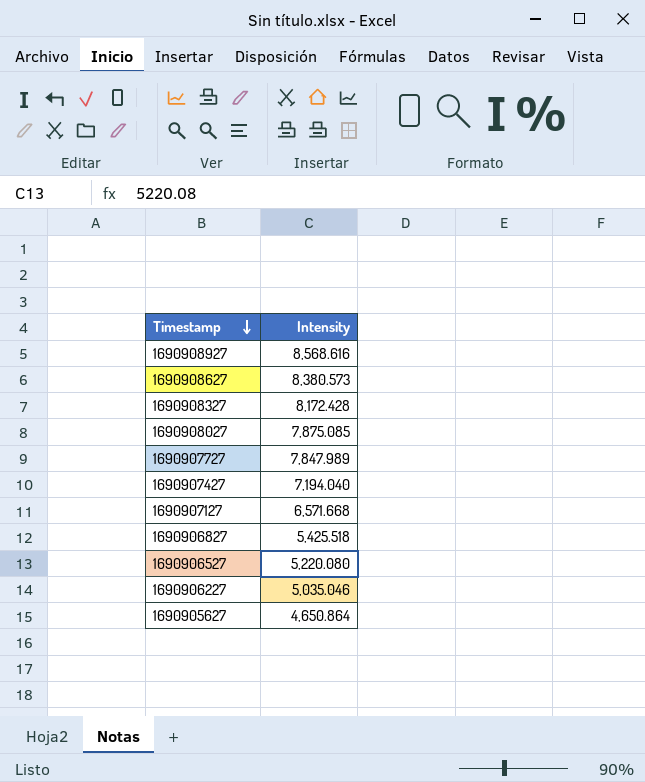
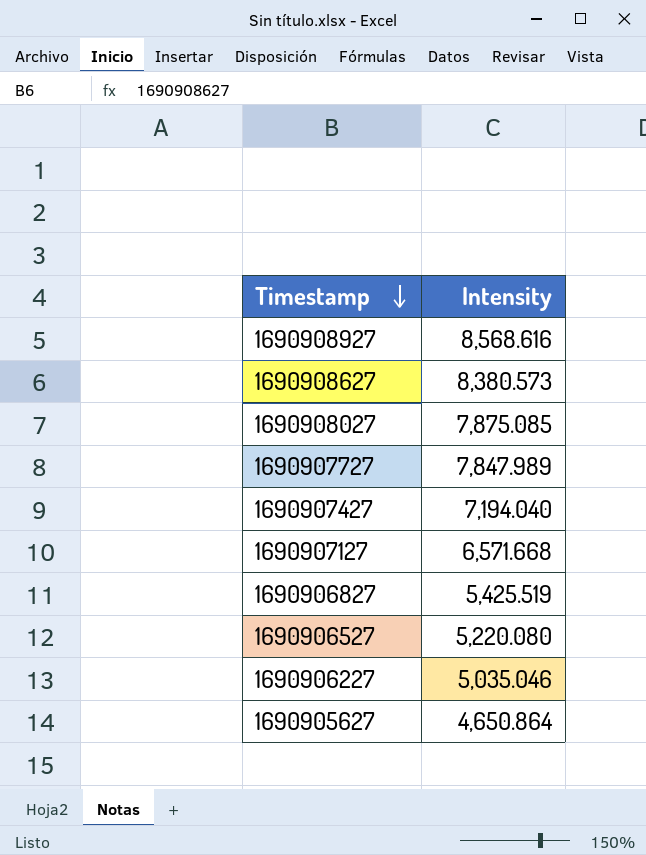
row 1690908327: 8,172.428 -> none
1690906827 | Intensity: 5,425.518 -> 5,425.519

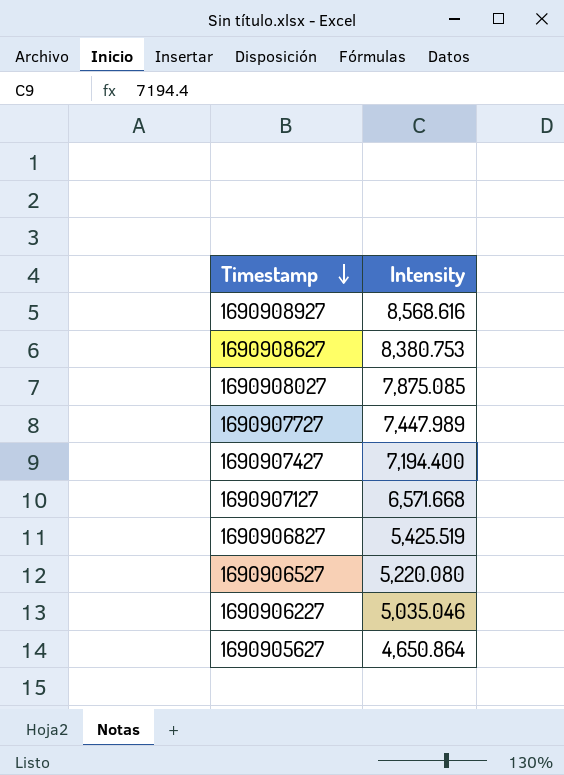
1690908627 | Intensity: 8,380.573 -> 8,380.753
1690907727 | Intensity: 7,847.989 -> 7,447.989
1690907427 | Intensity: 7,194.040 -> 7,194.400

